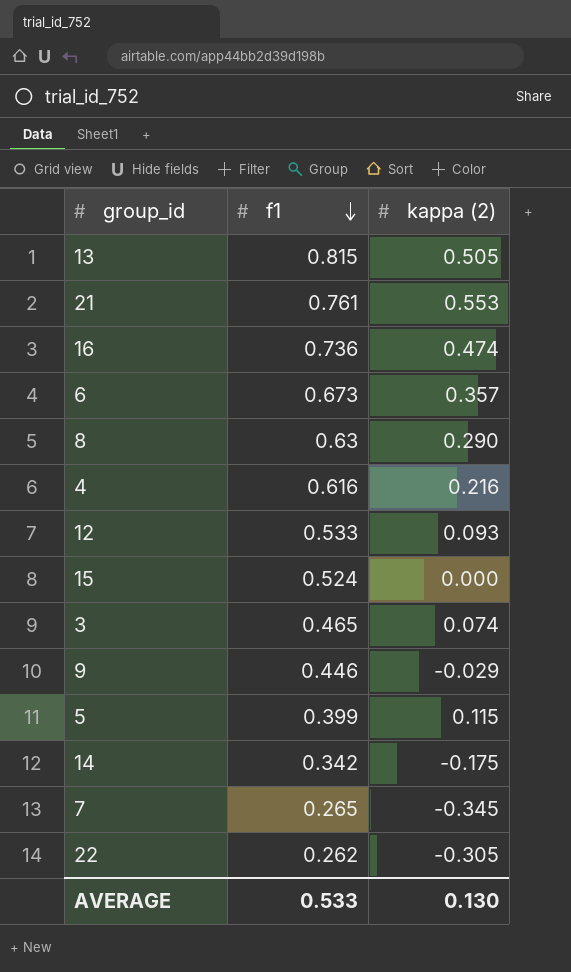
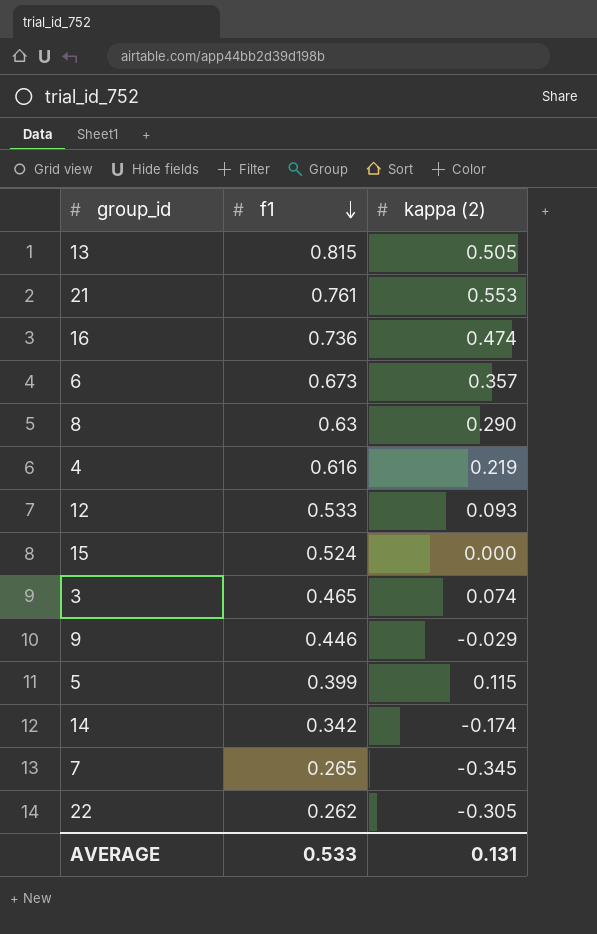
4 | kappa (2): 0.216 -> 0.219
14 | kappa (2): -0.175 -> -0.174
AVERAGE | kappa (2): 0.130 -> 0.131

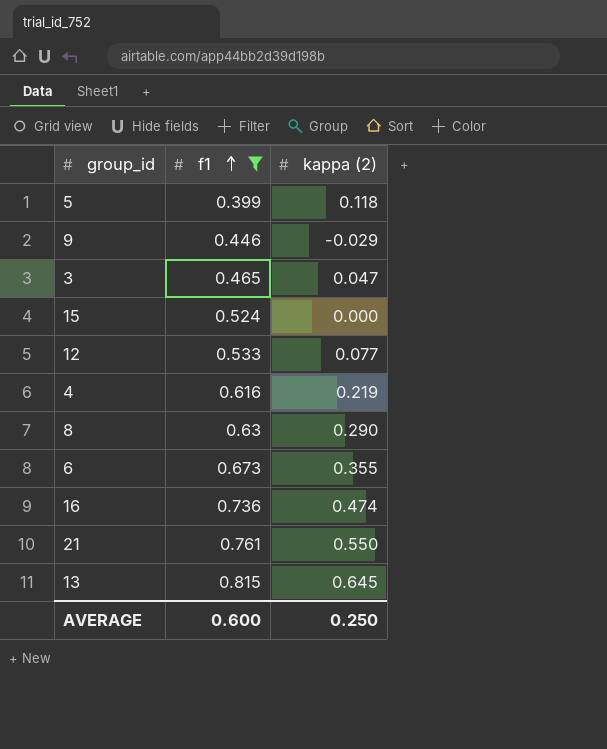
filter: none -> f1 >= 0.399
row order: f1 descending -> f1 ascending
5 | kappa (2): 0.115 -> 0.118
3 | kappa (2): 0.074 -> 0.047
12 | kappa (2): 0.093 -> 0.077
6 | kappa (2): 0.357 -> 0.355
21 | kappa (2): 0.553 -> 0.550
13 | kappa (2): 0.505 -> 0.645
AVERAGE | f1: 0.533 -> 0.600
AVERAGE | kappa (2): 0.131 -> 0.250

